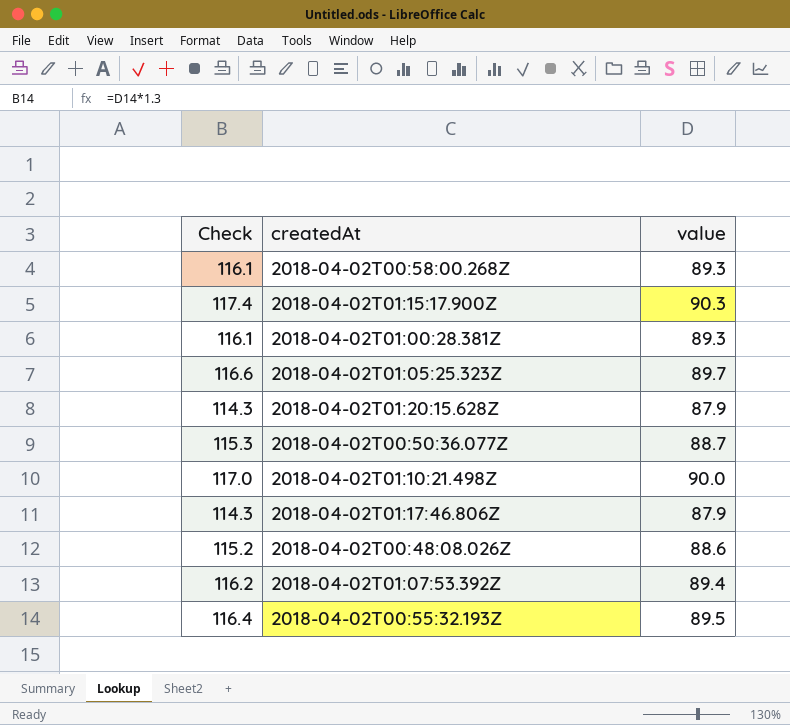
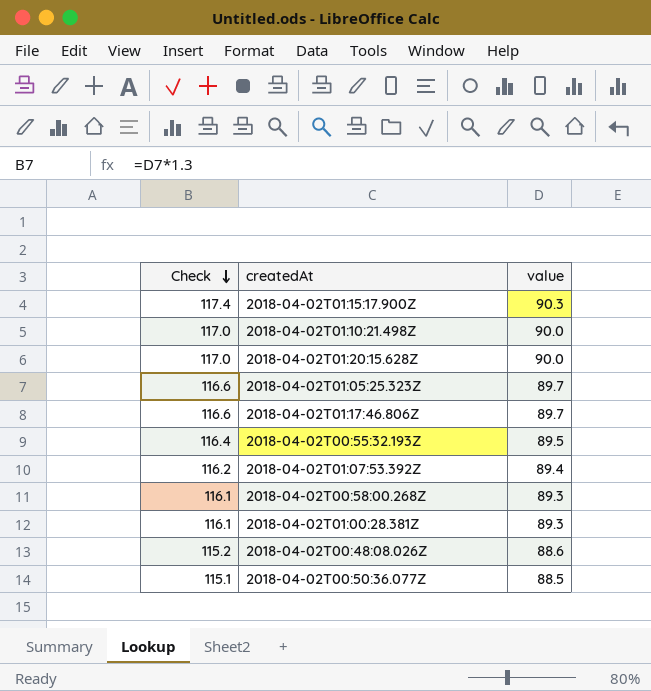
row order: none -> Check descending
2018-04-02T01:20:15.628Z | Check: 114.3 -> 117.0
2018-04-02T01:20:15.628Z | value: 87.9 -> 90.0
2018-04-02T01:17:46.806Z | Check: 114.3 -> 116.6
2018-04-02T01:17:46.806Z | value: 87.9 -> 89.7
2018-04-02T00:50:36.077Z | Check: 115.3 -> 115.1
2018-04-02T00:50:36.077Z | value: 88.7 -> 88.5

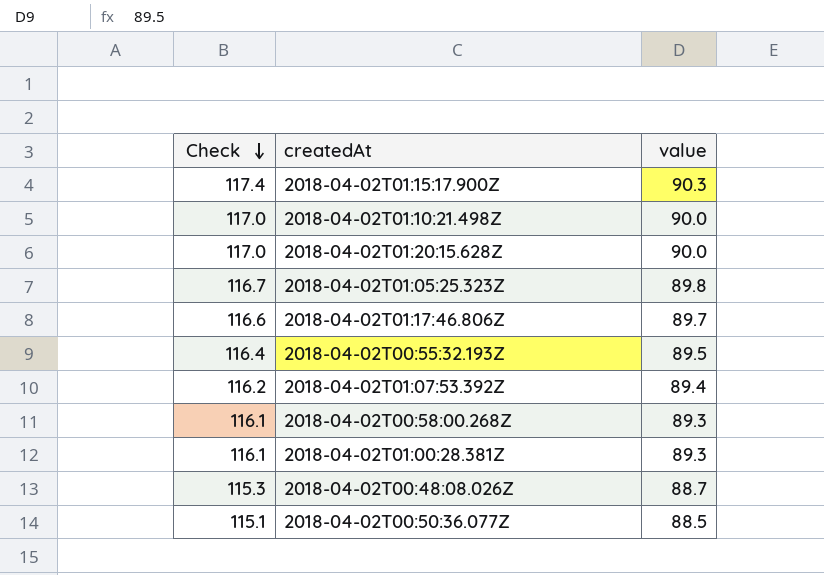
2018-04-02T01:05:25.323Z | Check: 116.6 -> 116.7
2018-04-02T01:05:25.323Z | value: 89.7 -> 89.8
2018-04-02T00:48:08.026Z | Check: 115.2 -> 115.3
2018-04-02T00:48:08.026Z | value: 88.6 -> 88.7

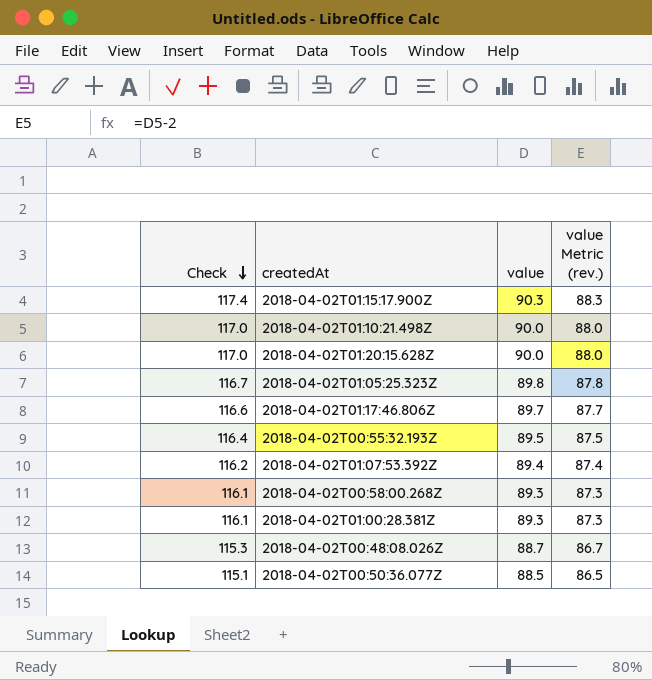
column value Metric (rev.) | formula: none -> [value] - 2

